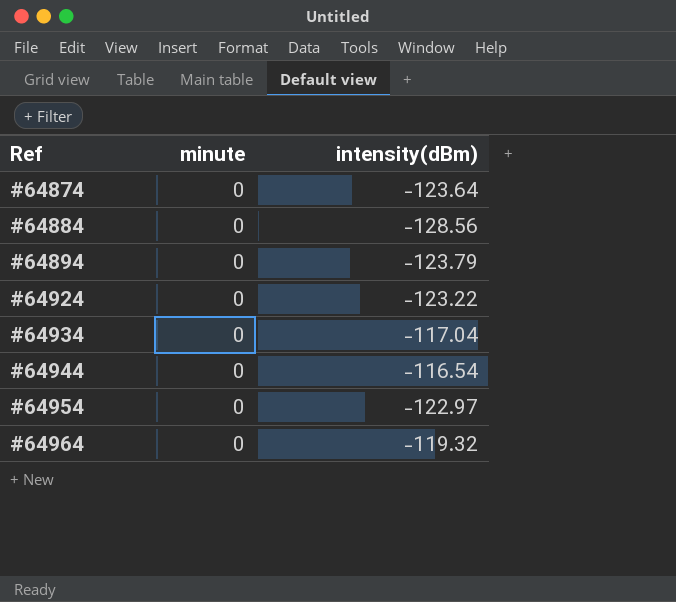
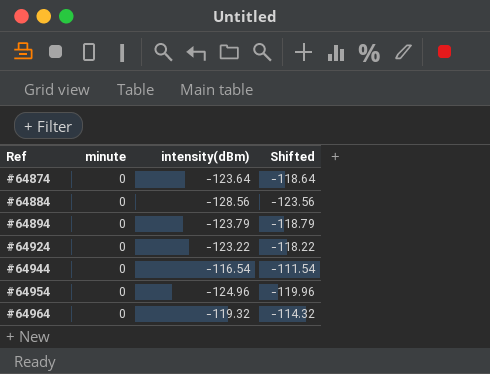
column Shifted | formula: none -> [intensity(dBm)] + 5
row #64934: 0 | -117.04 -> none
#64954 | intensity(dBm): -122.97 -> -124.96

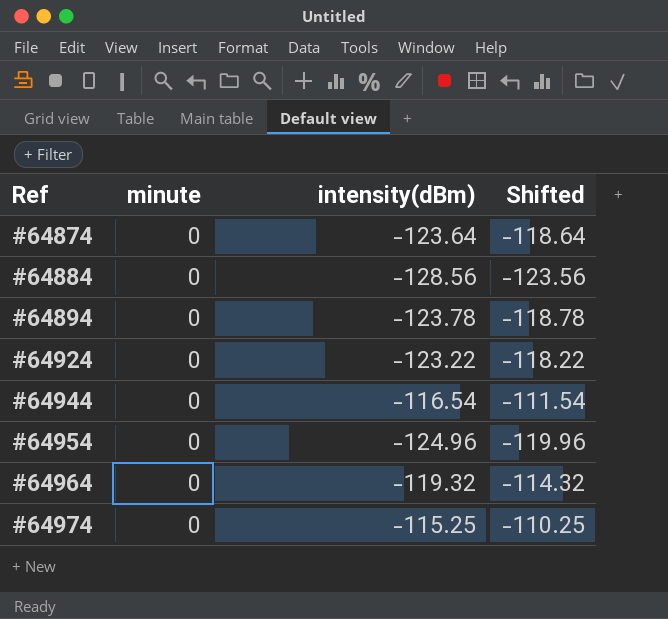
#64894 | intensity(dBm): -123.79 -> -123.78
#64894 | Shifted: -118.79 -> -118.78
row #64974: none -> 0 | -115.25 | -110.25

